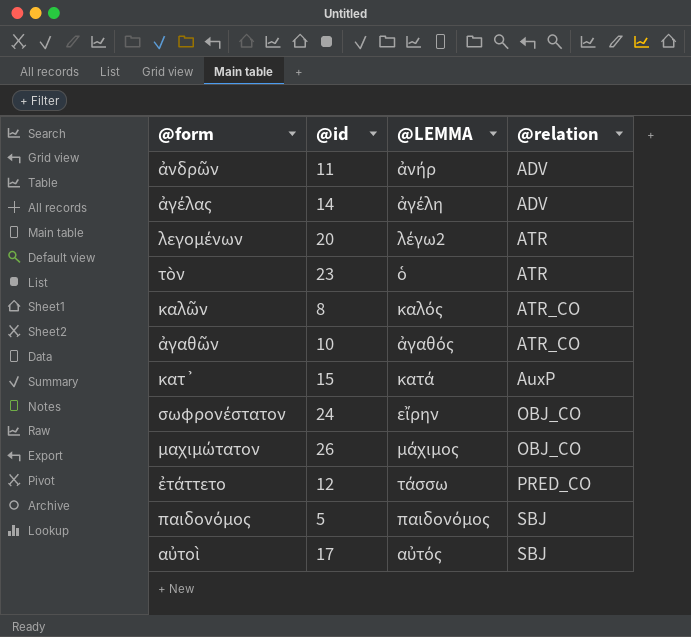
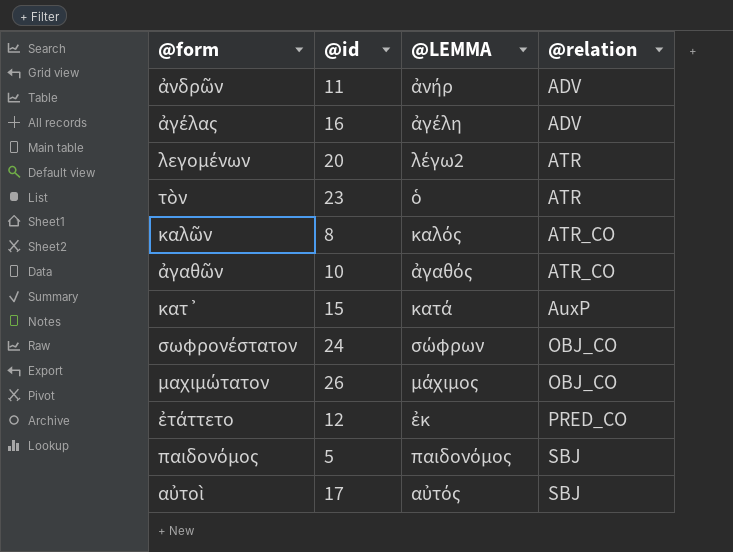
ἀγέλας | @id: 14 -> 16
σωφρονέστατον | @LEMMA: εἴρην -> σώφρων
ἐτάττετο | @LEMMA: τάσσω -> ἐκ

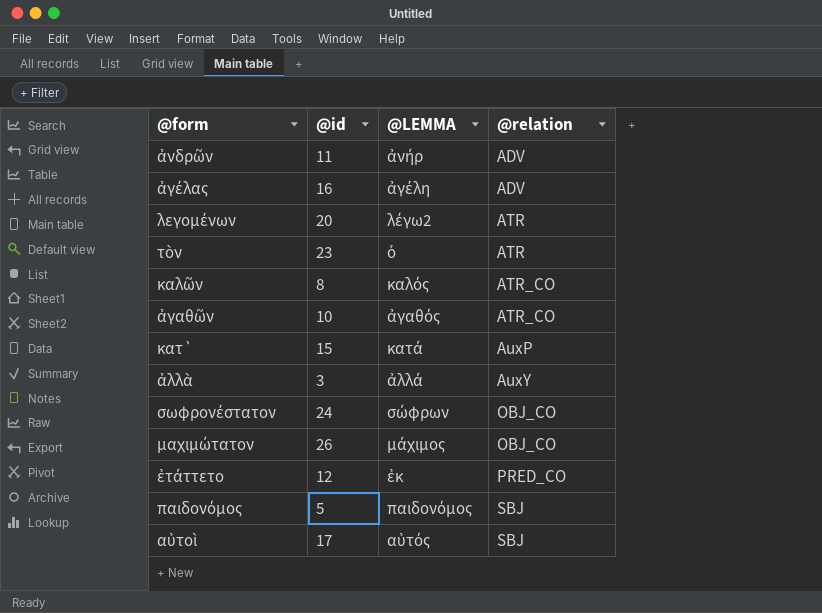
row ἀλλὰ: none -> 3 | ἀλλά | AuxY

